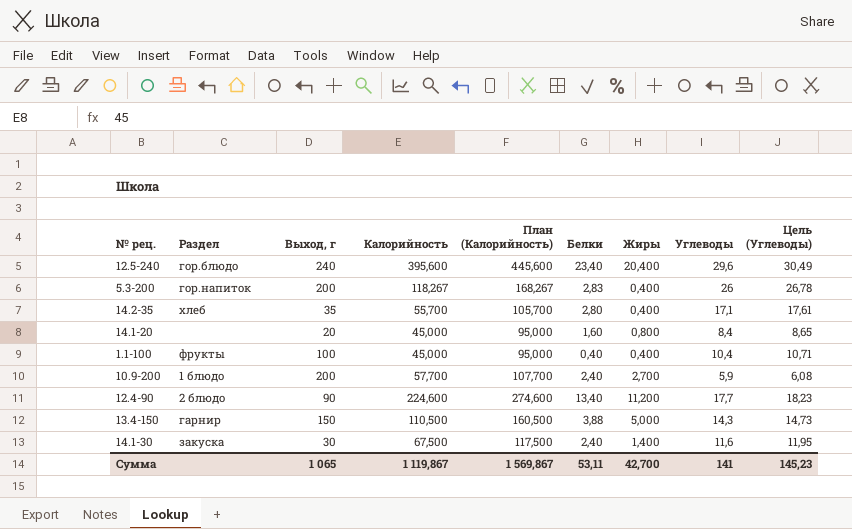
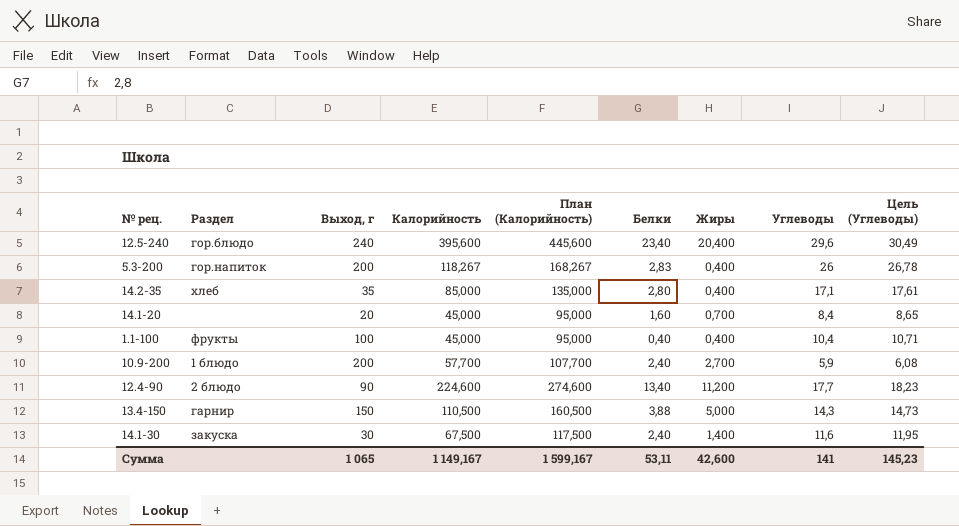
14.2-35 | Калорийность: 55,700 -> 85,000
14.2-35 | План (Калорийность): 105,700 -> 135,000
14.1-20 | Жиры: 0,800 -> 0,700
Сумма | Калорийность: 1 119,867 -> 1 149,167
Сумма | План (Калорийность): 1 569,867 -> 1 599,167
Сумма | Жиры: 42,700 -> 42,600

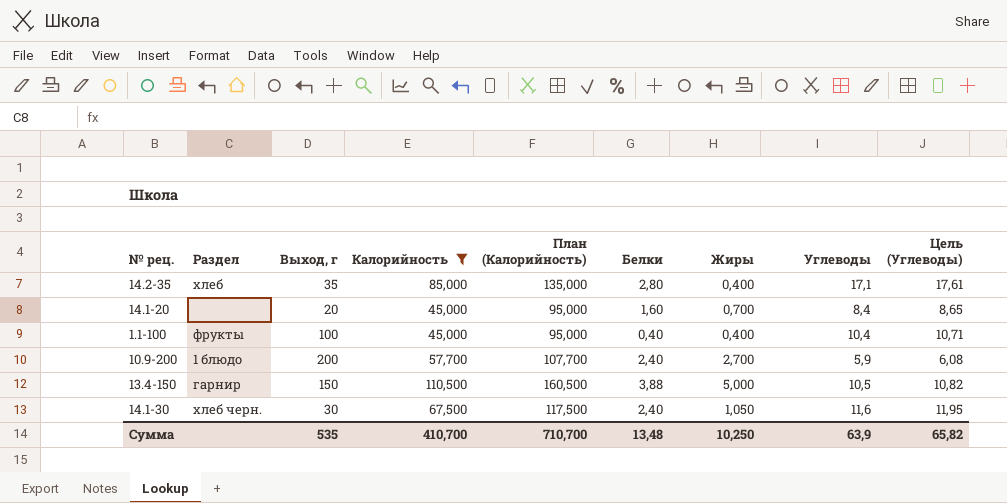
filter: none -> Калорийность <= 110,500
13.4-150 | Углеводы: 14,3 -> 10,5
13.4-150 | Цель (Углеводы): 14,73 -> 10,82
14.1-30 | Раздел: закуска -> хлеб черн.
14.1-30 | Жиры: 1,400 -> 1,050
Сумма | Выход, г: 1 065 -> 535
Сумма | Калорийность: 1 149,167 -> 410,700
Сумма | План (Калорийность): 1 599,167 -> 710,700
Сумма | Белки: 53,11 -> 13,48
Сумма | Жиры: 42,600 -> 10,250
Сумма | Углеводы: 141 -> 63,9
Сумма | Цель (Углеводы): 145,23 -> 65,82

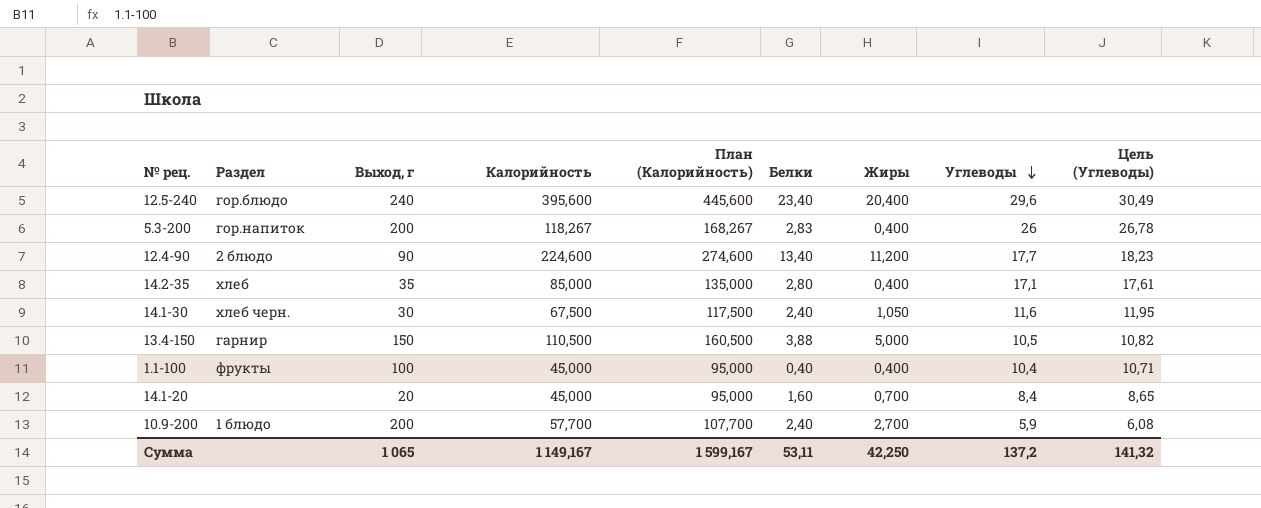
filter: Калорийность <= 110,500 -> none
row order: none -> Углеводы descending
Сумма | Выход, г: 535 -> 1 065
Сумма | Калорийность: 410,700 -> 1 149,167
Сумма | План (Калорийность): 710,700 -> 1 599,167
Сумма | Белки: 13,48 -> 53,11
Сумма | Жиры: 10,250 -> 42,250
Сумма | Углеводы: 63,9 -> 137,2
Сумма | Цель (Углеводы): 65,82 -> 141,32

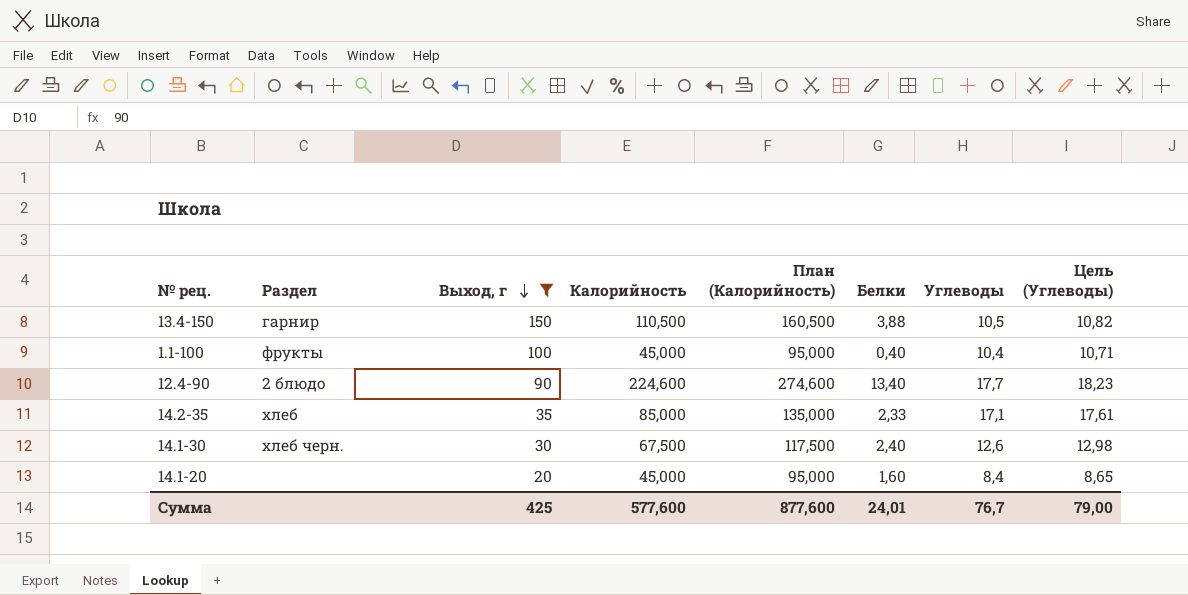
filter: none -> Выход, г <= 150
row order: Углеводы descending -> Выход, г descending
column Жиры | position: 7 -> none
14.2-35 | Белки: 2,80 -> 2,33
14.1-30 | Углеводы: 11,6 -> 12,6
14.1-30 | Цель (Углеводы): 11,95 -> 12,98
Сумма | Выход, г: 1 065 -> 425
Сумма | Калорийность: 1 149,167 -> 577,600
Сумма | План (Калорийность): 1 599,167 -> 877,600
Сумма | Белки: 53,11 -> 24,01
Сумма | Углеводы: 137,2 -> 76,7
Сумма | Цель (Углеводы): 141,32 -> 79,00

